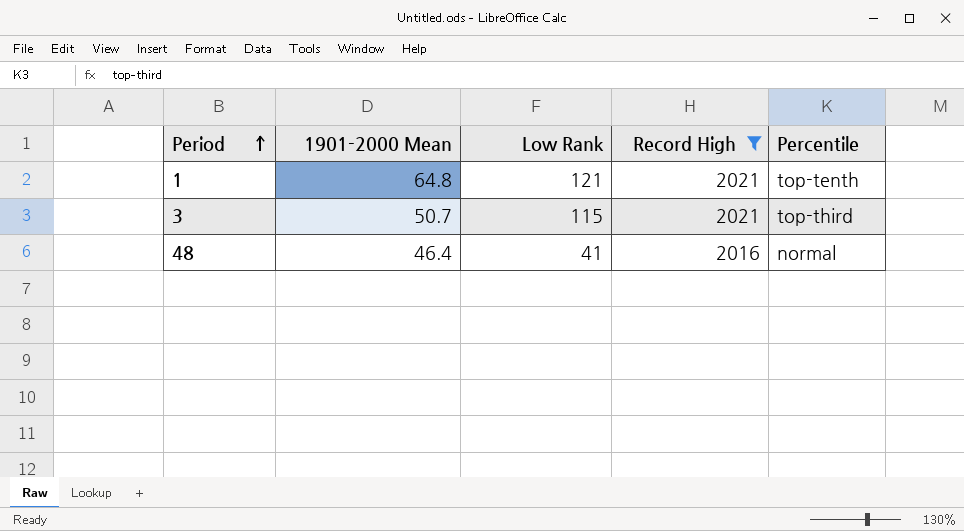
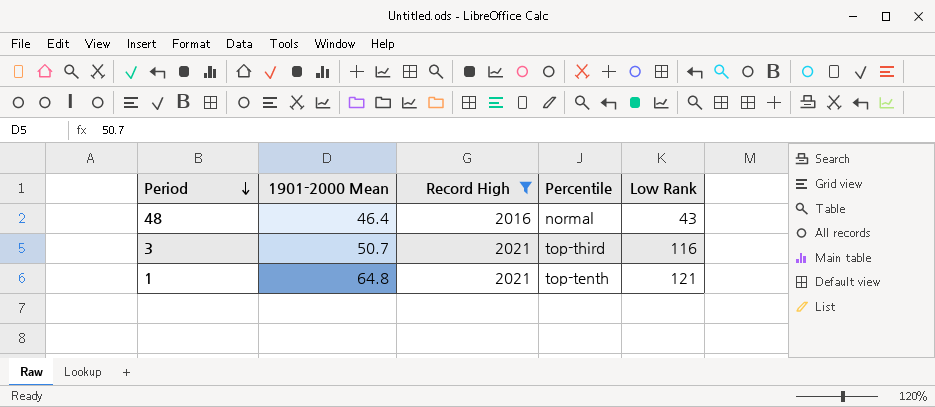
row order: Period ascending -> Period descending
column Low Rank | position: 3 -> 5
48 | Low Rank: 41 -> 43
3 | Low Rank: 115 -> 116

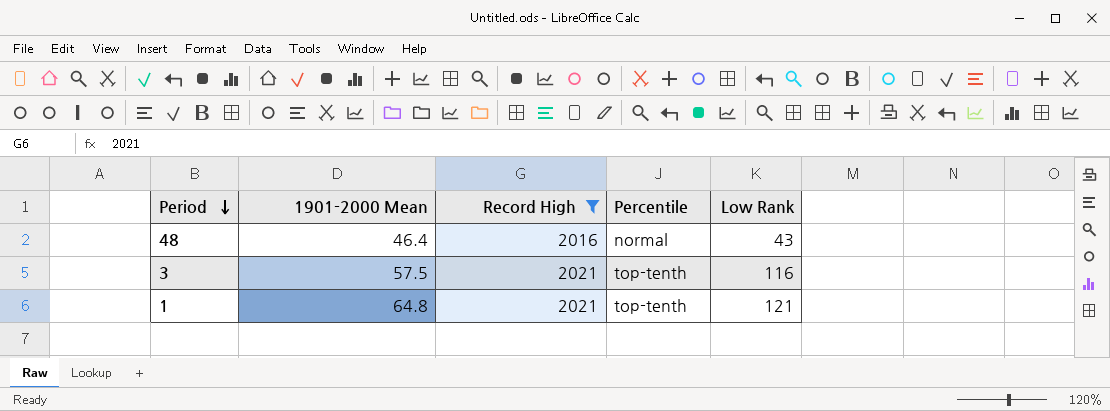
3 | 1901-2000 Mean: 50.7 -> 57.5
3 | Percentile: top-third -> top-tenth

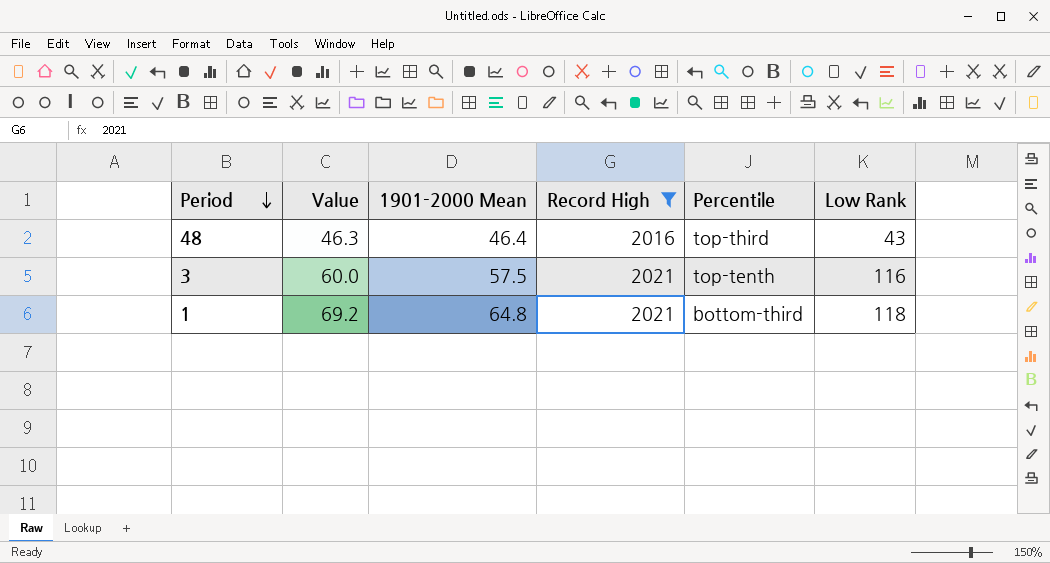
column Value | position: none -> 2
48 | Percentile: normal -> top-third
1 | Percentile: top-tenth -> bottom-third
1 | Low Rank: 121 -> 118

